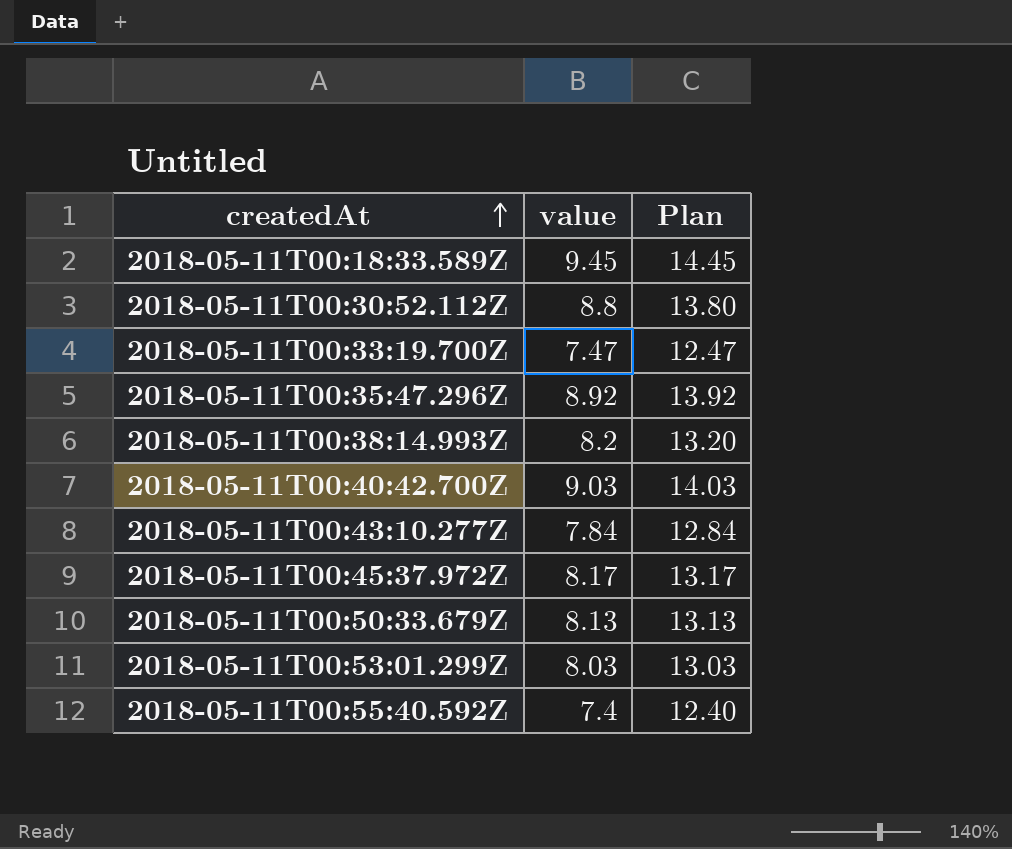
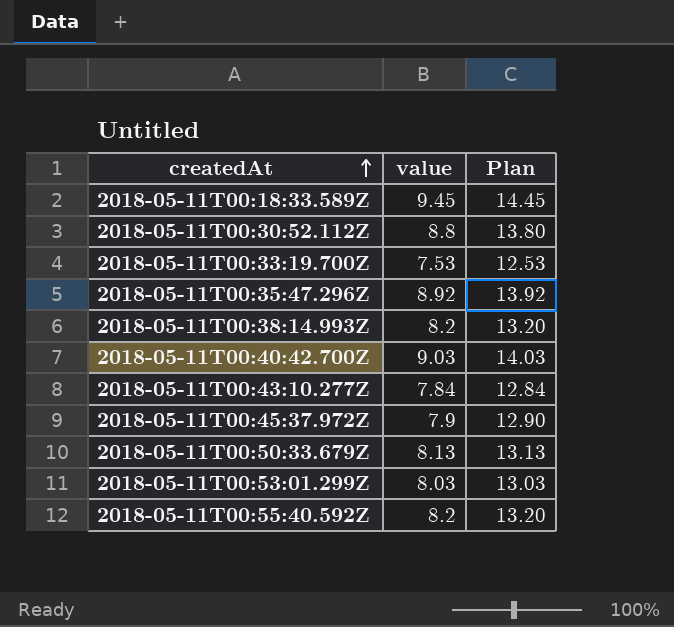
2018-05-11T00:33:19.700Z | value: 7.47 -> 7.53
2018-05-11T00:33:19.700Z | Plan: 12.47 -> 12.53
2018-05-11T00:45:37.972Z | value: 8.17 -> 7.9
2018-05-11T00:45:37.972Z | Plan: 13.17 -> 12.90
2018-05-11T00:55:40.592Z | value: 7.4 -> 8.2
2018-05-11T00:55:40.592Z | Plan: 12.40 -> 13.20

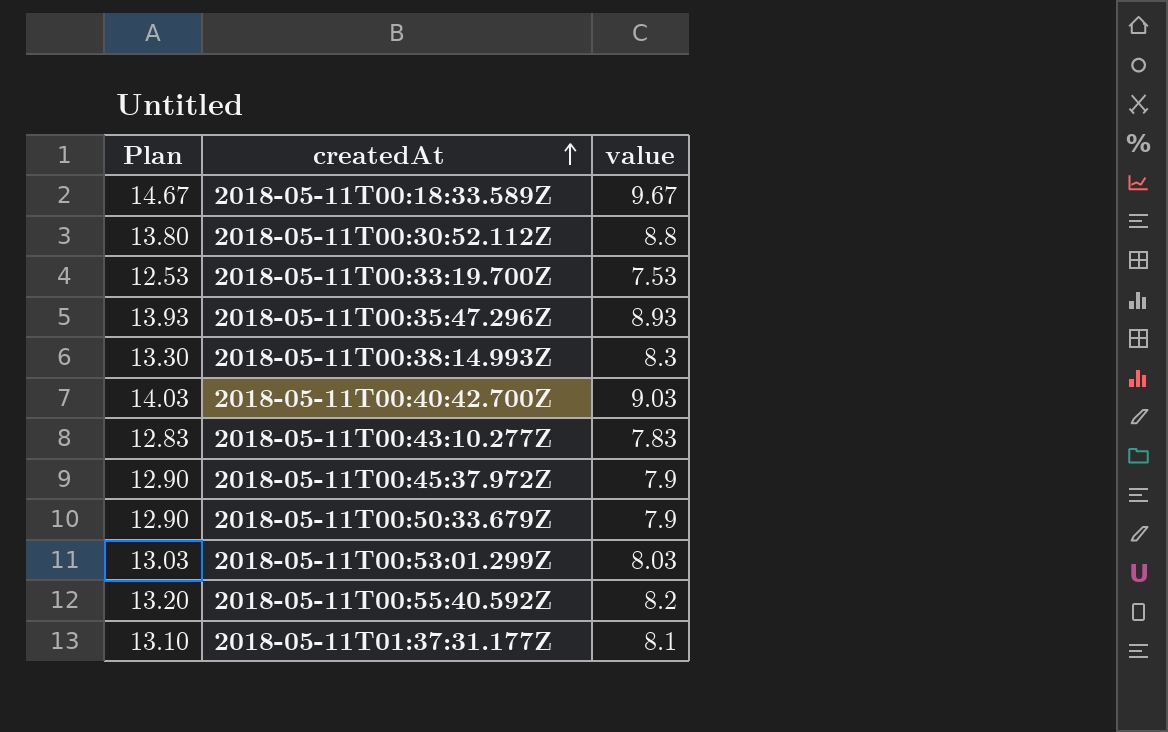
column Plan | position: 3 -> 1
2018-05-11T00:18:33.589Z | Plan: 14.45 -> 14.67
2018-05-11T00:18:33.589Z | value: 9.45 -> 9.67
2018-05-11T00:35:47.296Z | Plan: 13.92 -> 13.93
2018-05-11T00:35:47.296Z | value: 8.92 -> 8.93
2018-05-11T00:38:14.993Z | Plan: 13.20 -> 13.30
2018-05-11T00:38:14.993Z | value: 8.2 -> 8.3
2018-05-11T00:43:10.277Z | Plan: 12.84 -> 12.83
2018-05-11T00:43:10.277Z | value: 7.84 -> 7.83
2018-05-11T00:50:33.679Z | Plan: 13.13 -> 12.90
2018-05-11T00:50:33.679Z | value: 8.13 -> 7.9
row 2018-05-11T01:37:31.177Z: none -> 13.10 | 8.1

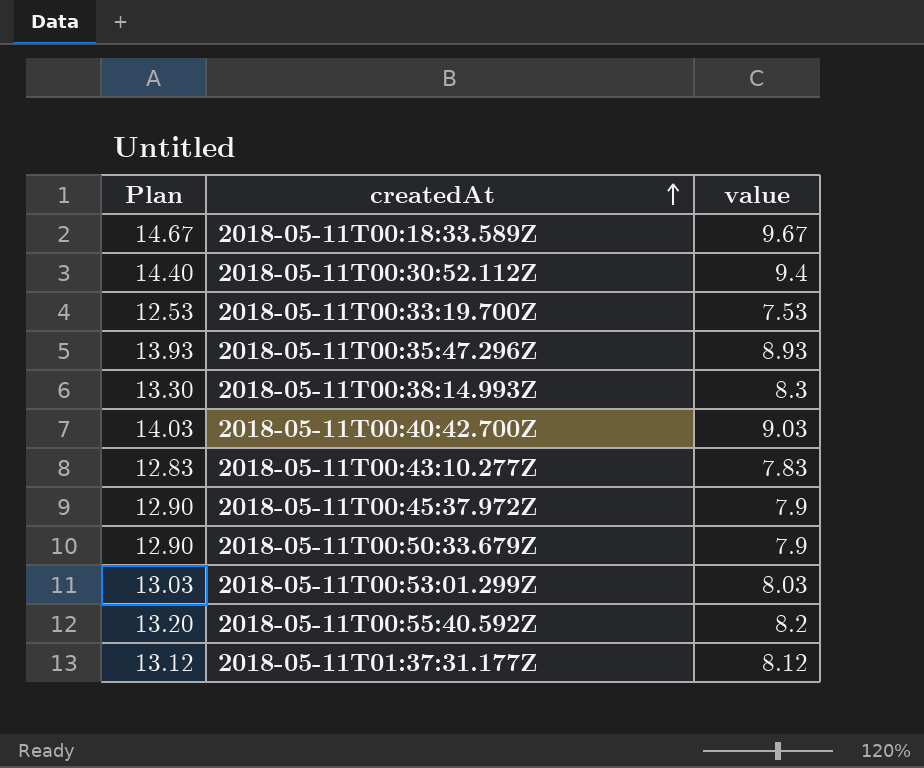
2018-05-11T00:30:52.112Z | Plan: 13.80 -> 14.40
2018-05-11T00:30:52.112Z | value: 8.8 -> 9.4
2018-05-11T01:37:31.177Z | Plan: 13.10 -> 13.12
2018-05-11T01:37:31.177Z | value: 8.1 -> 8.12

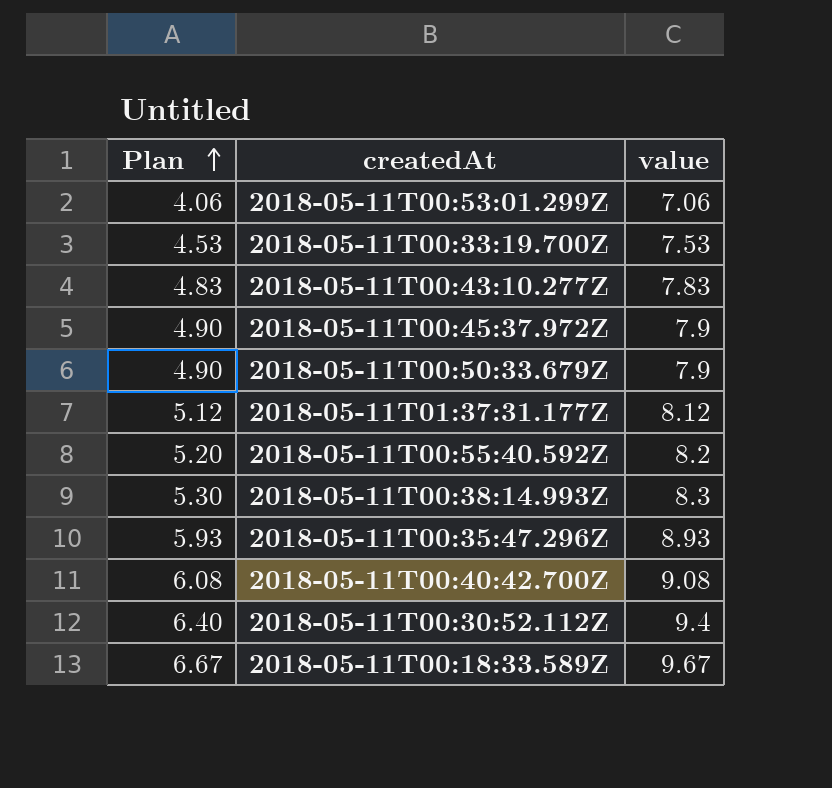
row order: createdAt ascending -> Plan ascending
column Plan | formula: [value] + 5 -> [value] - 3
2018-05-11T00:53:01.299Z | value: 8.03 -> 7.06
2018-05-11T00:40:42.700Z | value: 9.03 -> 9.08

